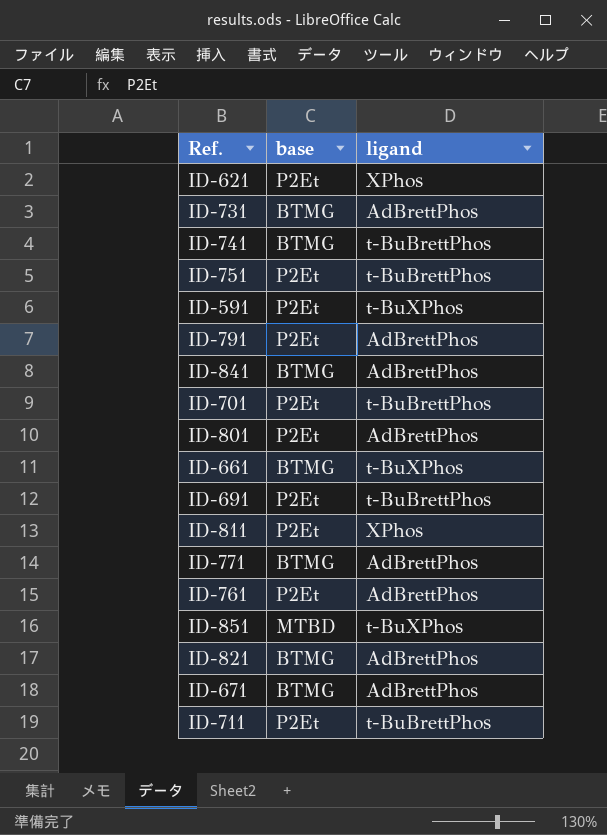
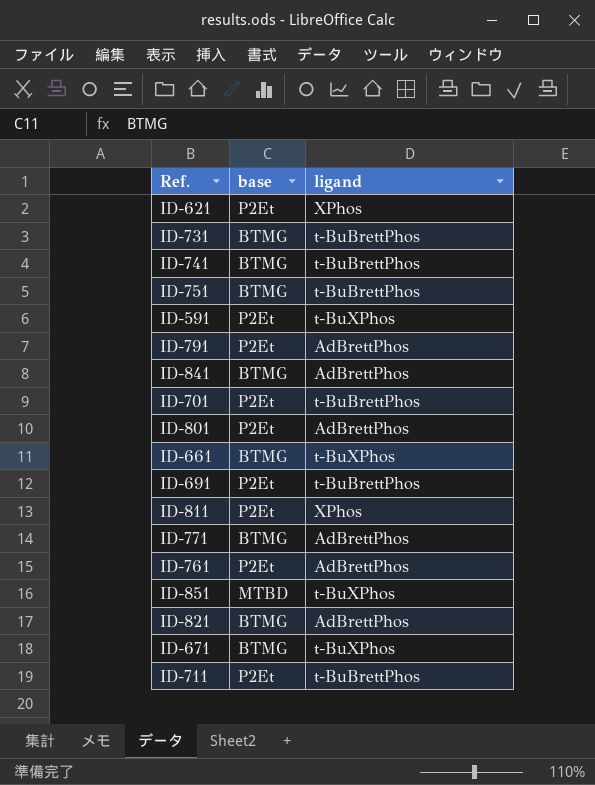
ID-731 | ligand: AdBrettPhos -> t-BuBrettPhos
ID-751 | base: P2Et -> BTMG
ID-671 | ligand: AdBrettPhos -> t-BuXPhos

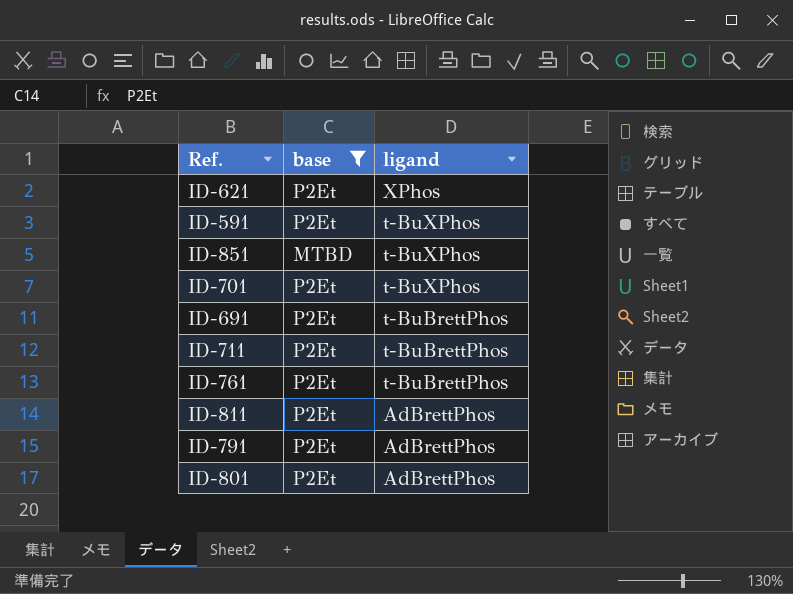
filter: none -> base != BTMG
row order: none -> ligand descending
ID-701 | ligand: t-BuBrettPhos -> t-BuXPhos
ID-761 | ligand: AdBrettPhos -> t-BuBrettPhos
ID-811 | ligand: XPhos -> AdBrettPhos

